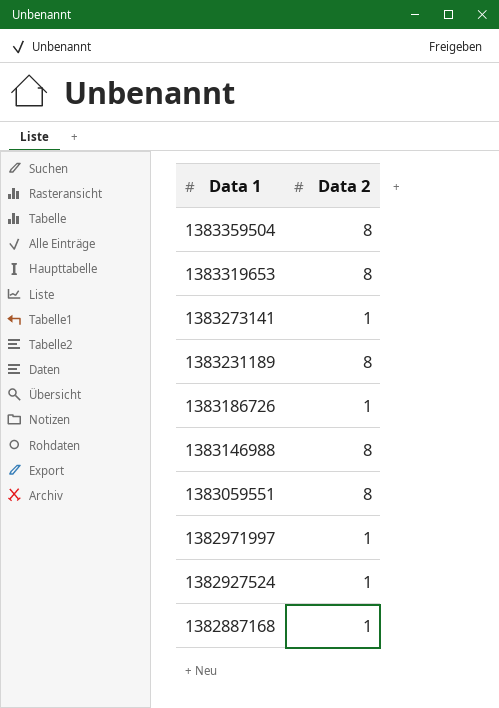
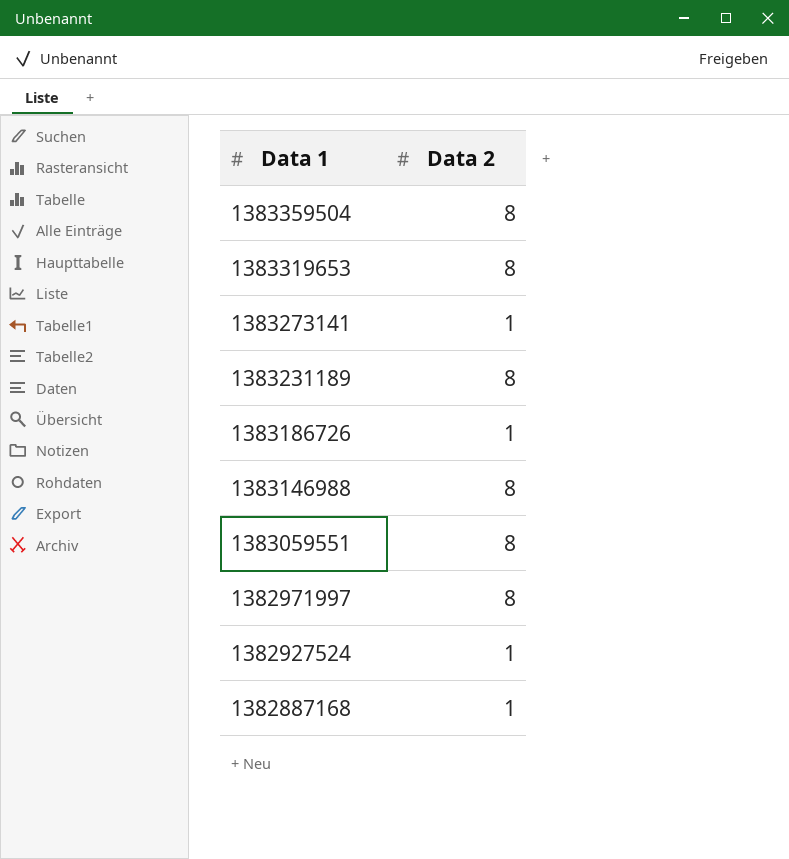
1382971997 | Data 2: 1 -> 8

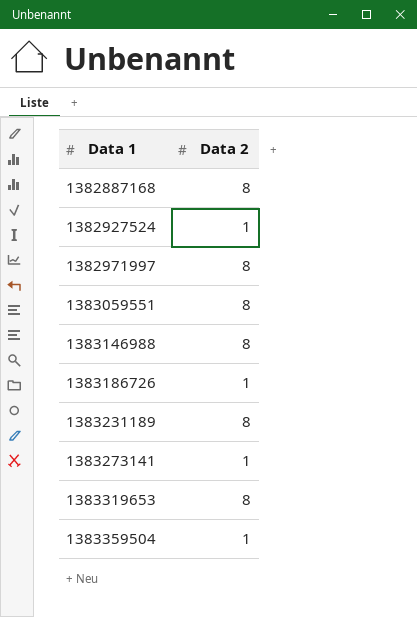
row order: Data 1 descending -> Data 1 ascending
1382887168 | Data 2: 1 -> 8
1383359504 | Data 2: 8 -> 1

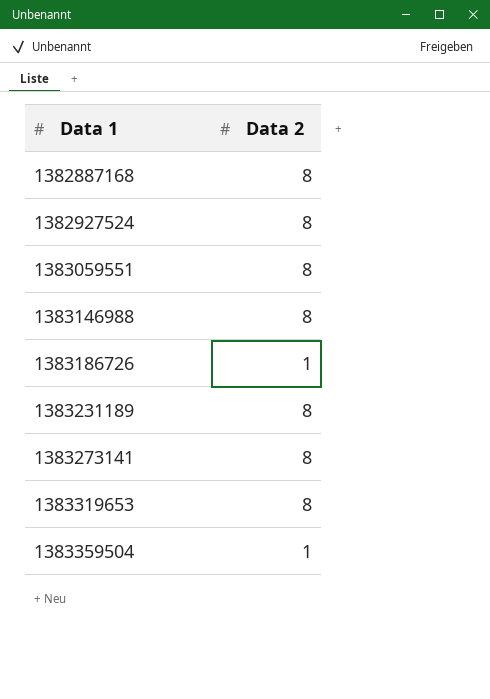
row 1382971997: 8 -> none
1382927524 | Data 2: 1 -> 8
1383273141 | Data 2: 1 -> 8

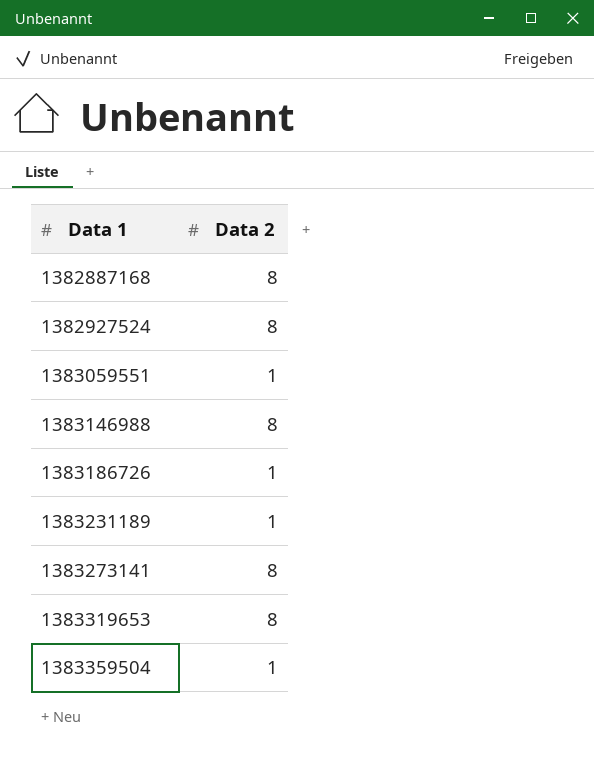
1383059551 | Data 2: 8 -> 1
1383231189 | Data 2: 8 -> 1

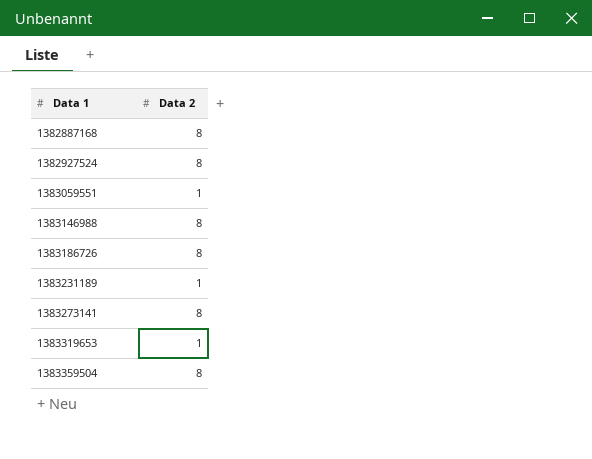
1383186726 | Data 2: 1 -> 8
1383319653 | Data 2: 8 -> 1
1383359504 | Data 2: 1 -> 8

